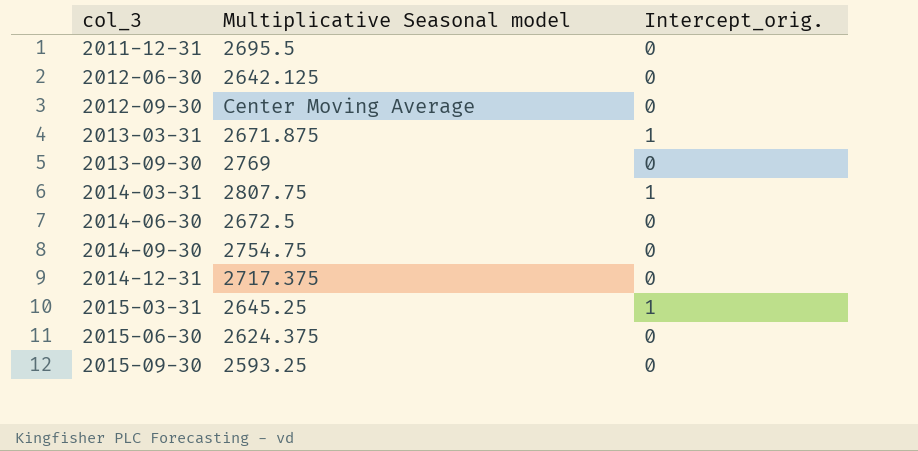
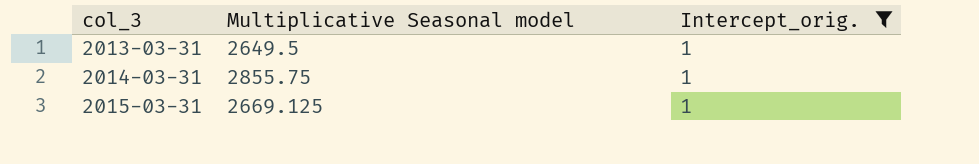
filter: none -> Intercept_orig. = 1
2013-03-31 | Multiplicative Seasonal model: 2671.875 -> 2649.5
2014-03-31 | Multiplicative Seasonal model: 2807.75 -> 2855.75
2015-03-31 | Multiplicative Seasonal model: 2645.25 -> 2669.125

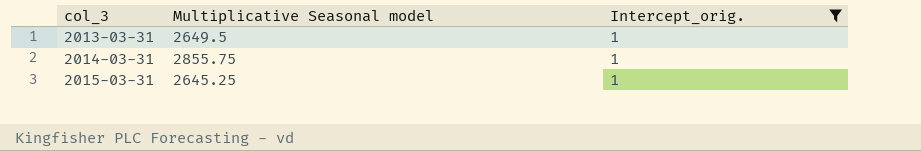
2015-03-31 | Multiplicative Seasonal model: 2669.125 -> 2645.25

